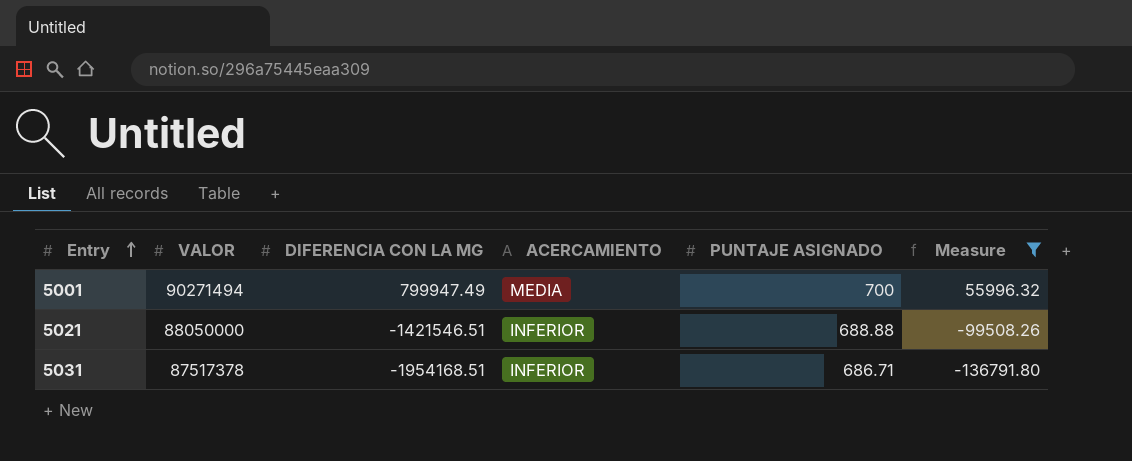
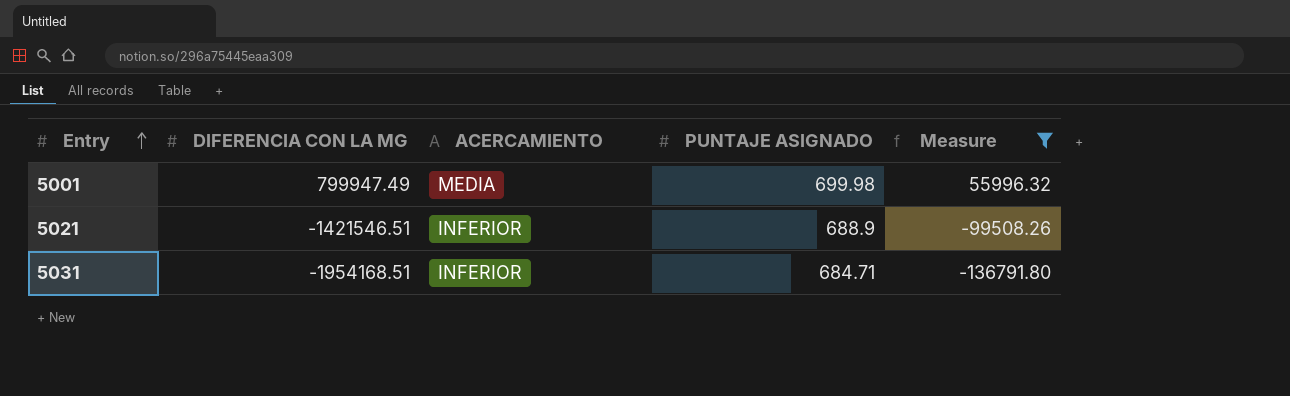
column VALOR | position: 2 -> none
5001 | PUNTAJE ASIGNADO: 700 -> 699.98
5021 | PUNTAJE ASIGNADO: 688.88 -> 688.9
5031 | PUNTAJE ASIGNADO: 686.71 -> 684.71

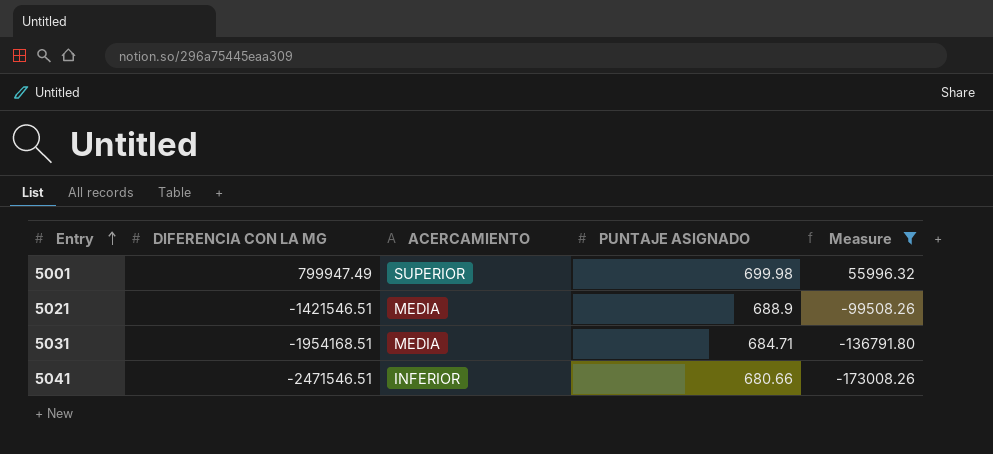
5001 | ACERCAMIENTO: MEDIA -> SUPERIOR
5021 | ACERCAMIENTO: INFERIOR -> MEDIA
5031 | ACERCAMIENTO: INFERIOR -> MEDIA
row 5041: none -> -2471546.51 | INFERIOR | 680.66 | -173008.26

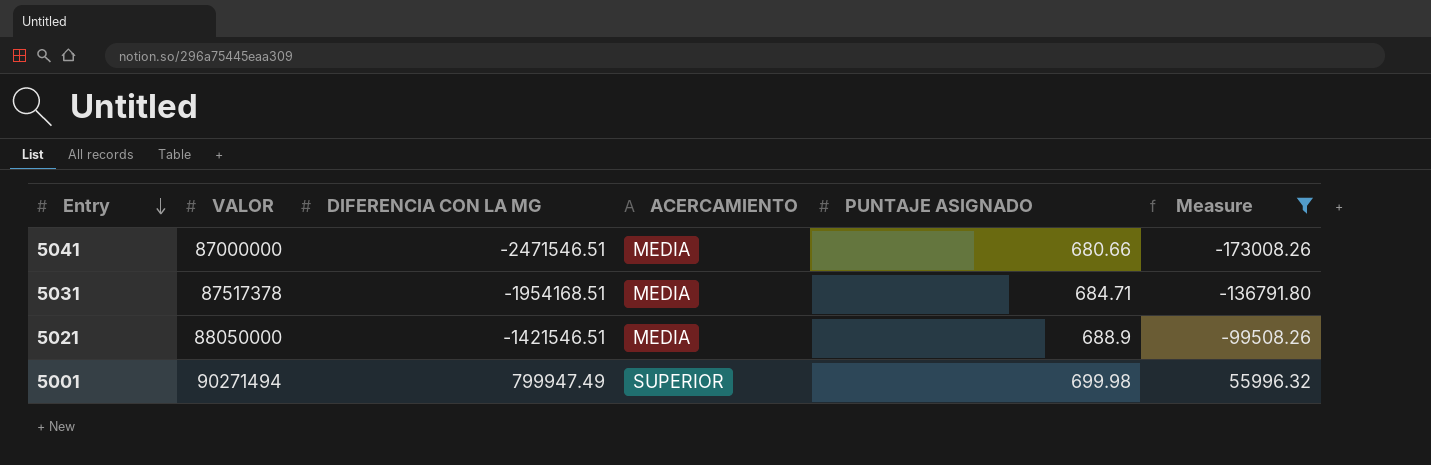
row order: Entry ascending -> Entry descending
column VALOR | position: none -> 2
5041 | ACERCAMIENTO: INFERIOR -> MEDIA

